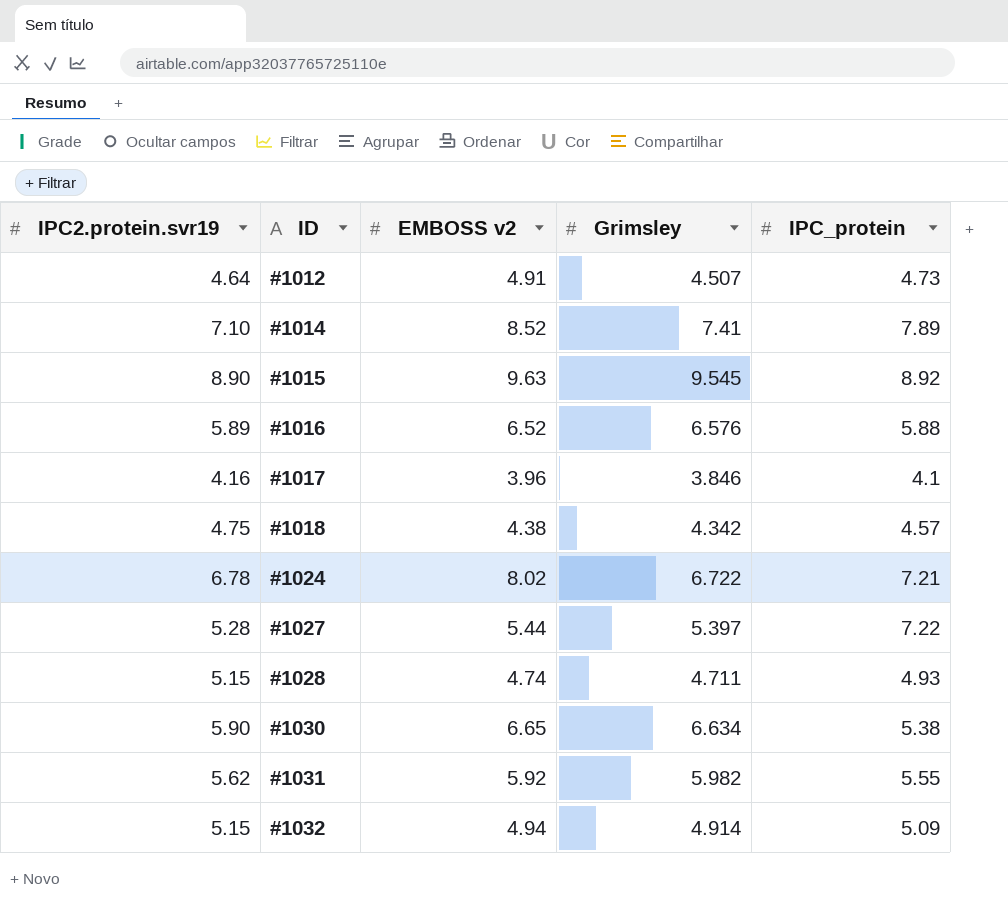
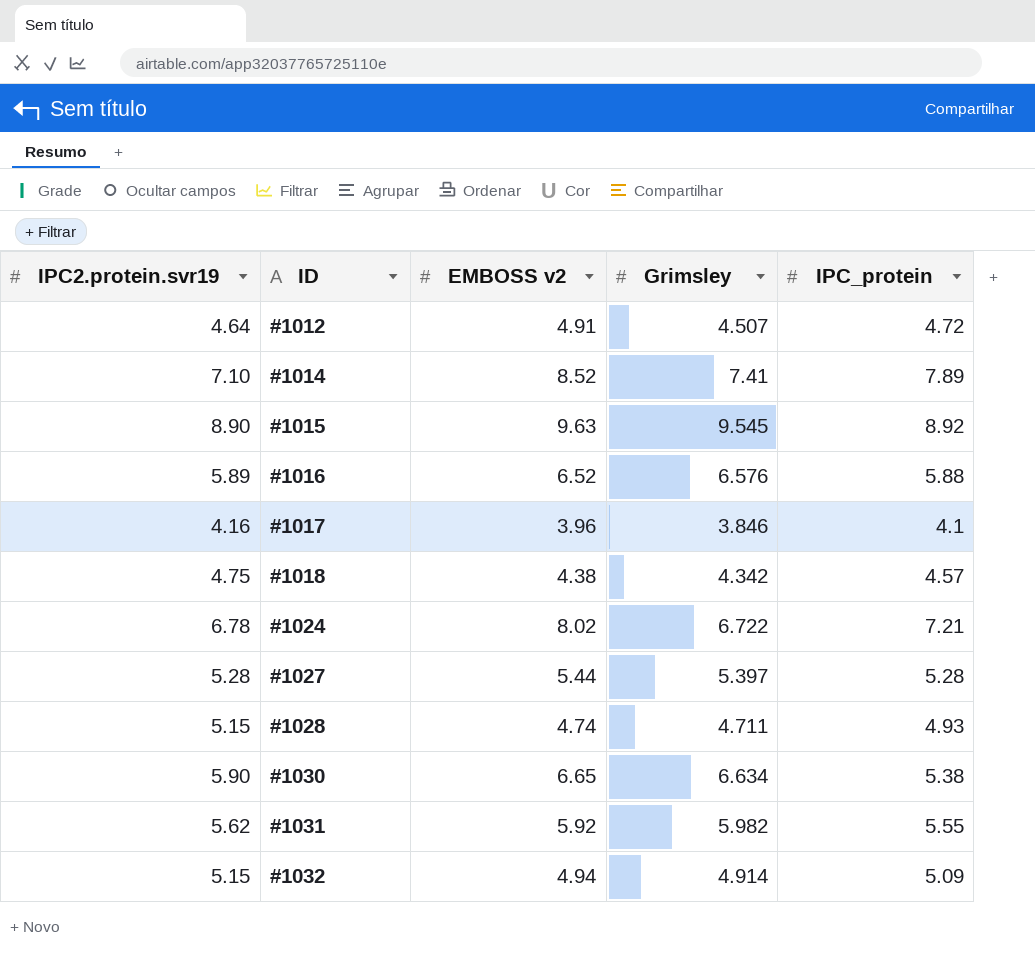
#1012 | IPC_protein: 4.73 -> 4.72
#1027 | IPC_protein: 7.22 -> 5.28

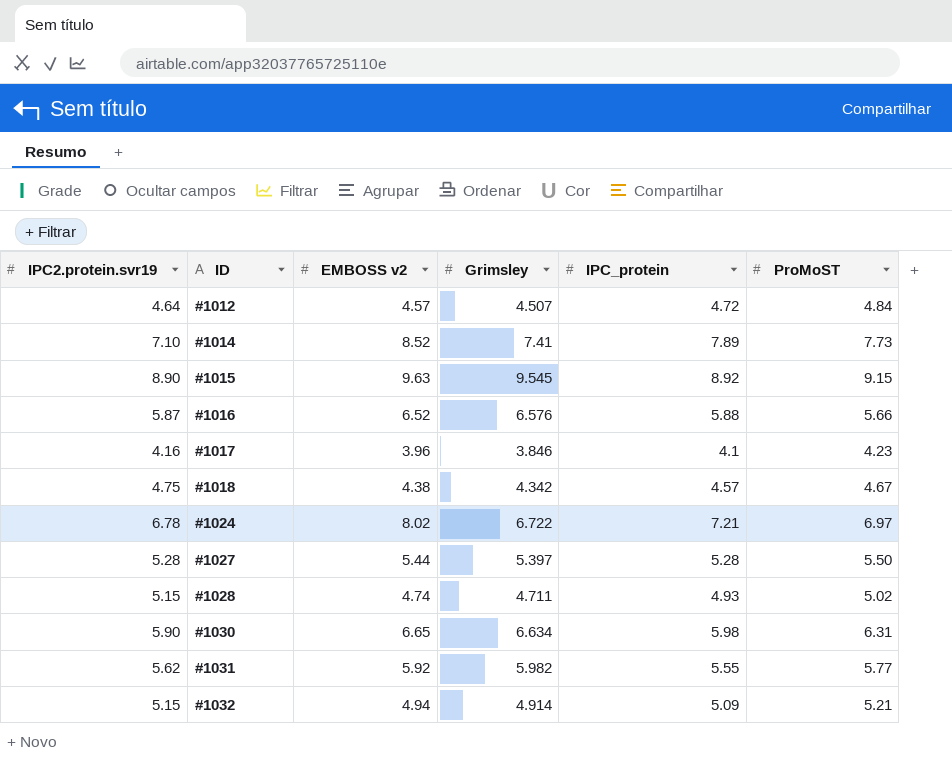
column ProMoST | position: none -> 6
#1012 | EMBOSS v2: 4.91 -> 4.57
#1016 | IPC2.protein.svr19: 5.89 -> 5.87
#1030 | IPC_protein: 5.38 -> 5.98

